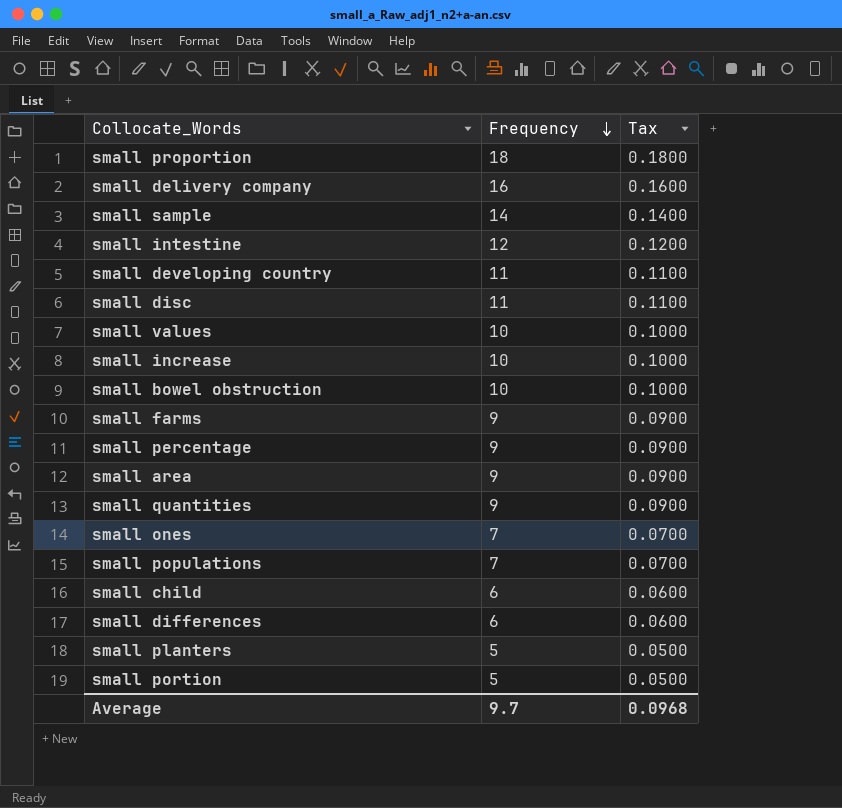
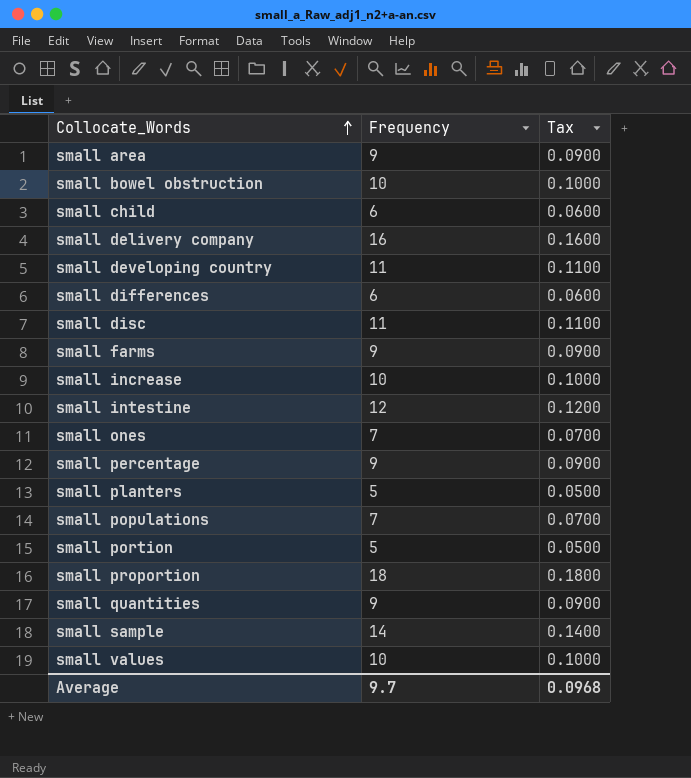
row order: Frequency descending -> Collocate_Words ascending

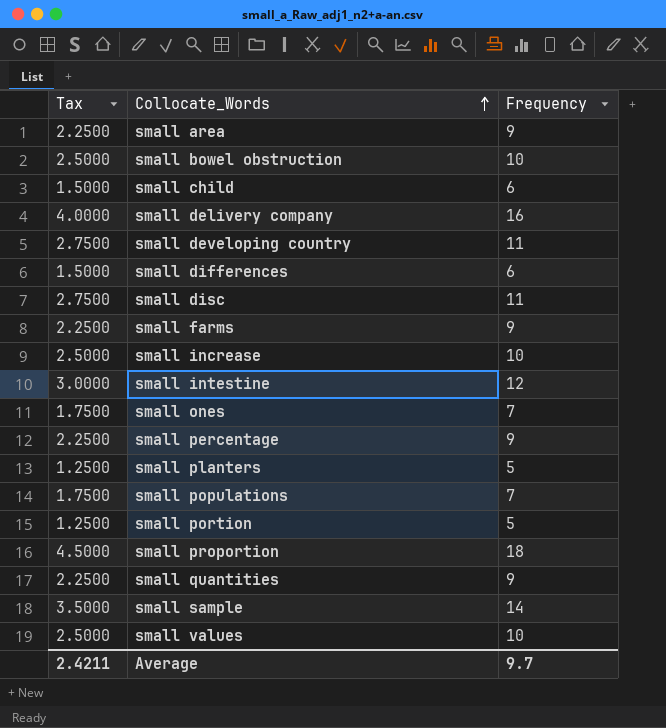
column Tax | formula: [Frequency] * 0.01 -> [Frequency] * 0.25
column Tax | position: 3 -> 1
Average | Tax: 0.0968 -> 2.4211

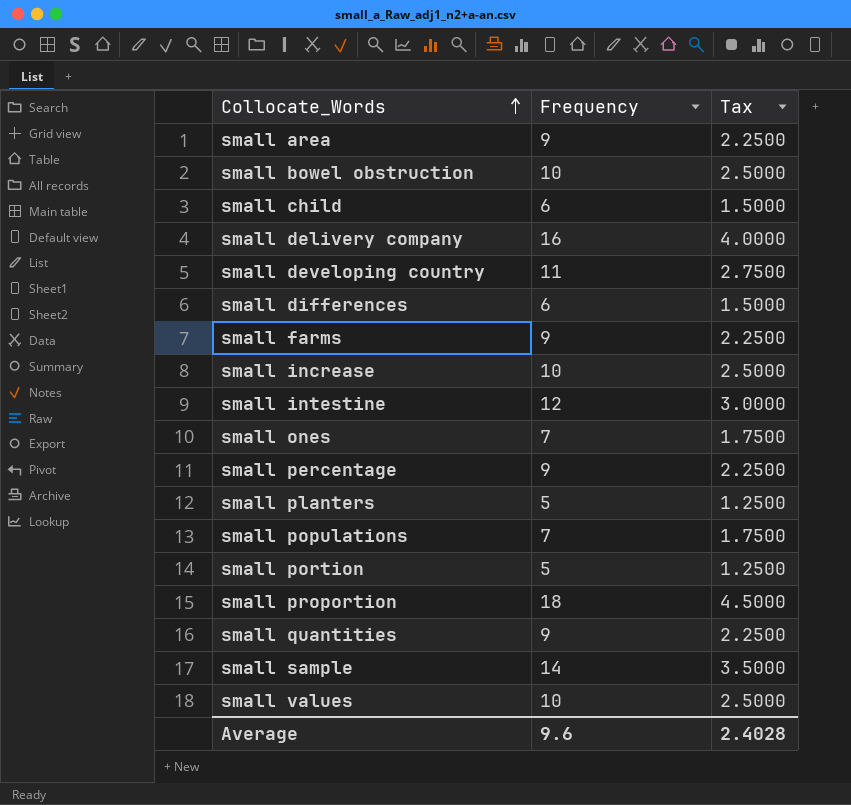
column Tax | position: 1 -> 3
row small disc: 2.7500 | 11 -> none
Average | Frequency: 9.7 -> 9.6
Average | Tax: 2.4211 -> 2.4028

